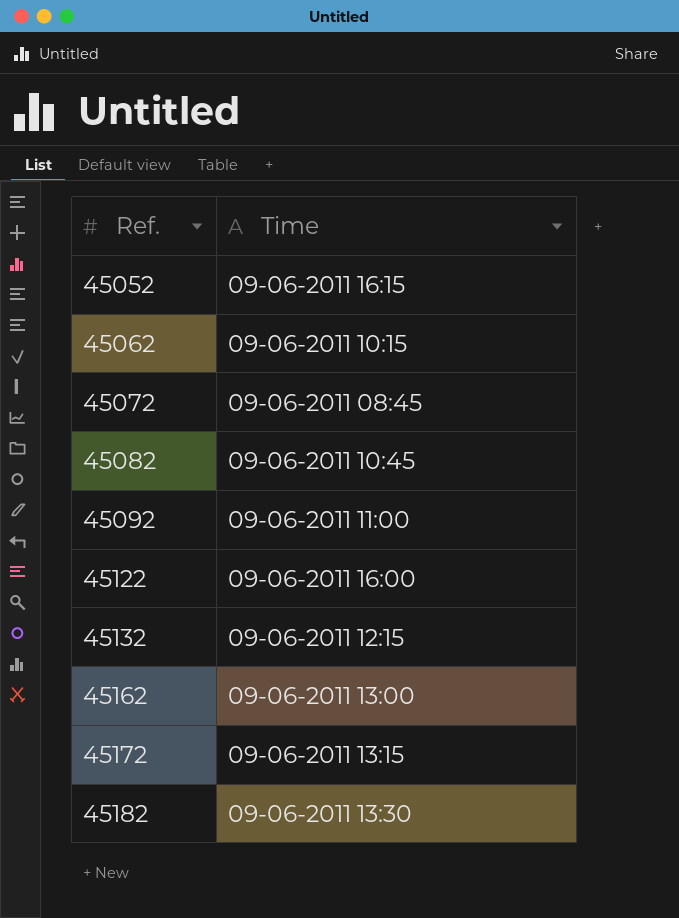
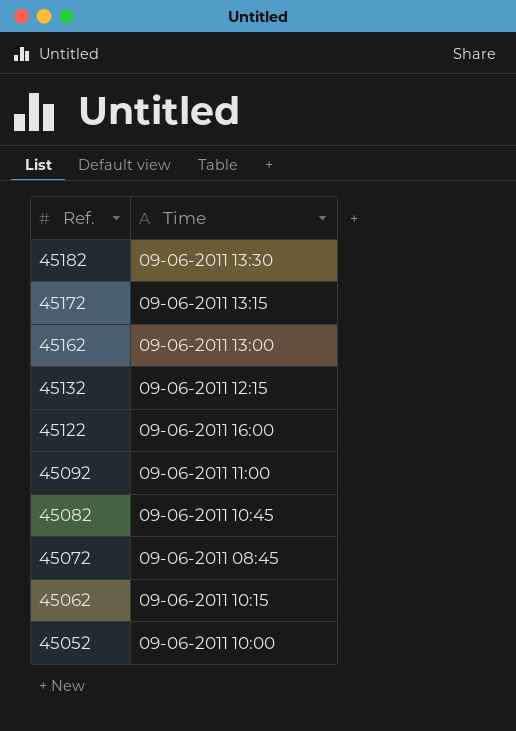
row order: Ref. ascending -> Ref. descending
45052 | Time: 09-06-2011 16:15 -> 09-06-2011 10:00

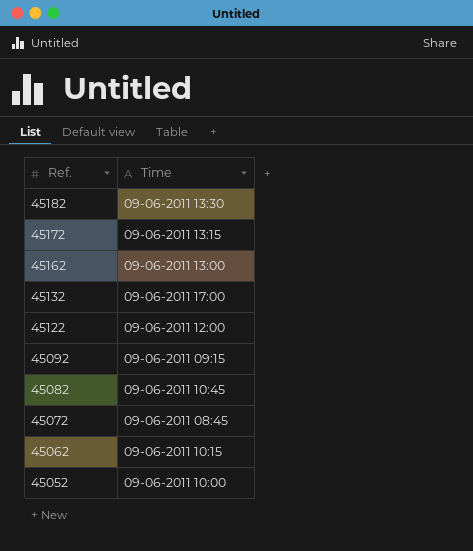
45132 | Time: 09-06-2011 12:15 -> 09-06-2011 17:00
45122 | Time: 09-06-2011 16:00 -> 09-06-2011 12:00
45092 | Time: 09-06-2011 11:00 -> 09-06-2011 09:15

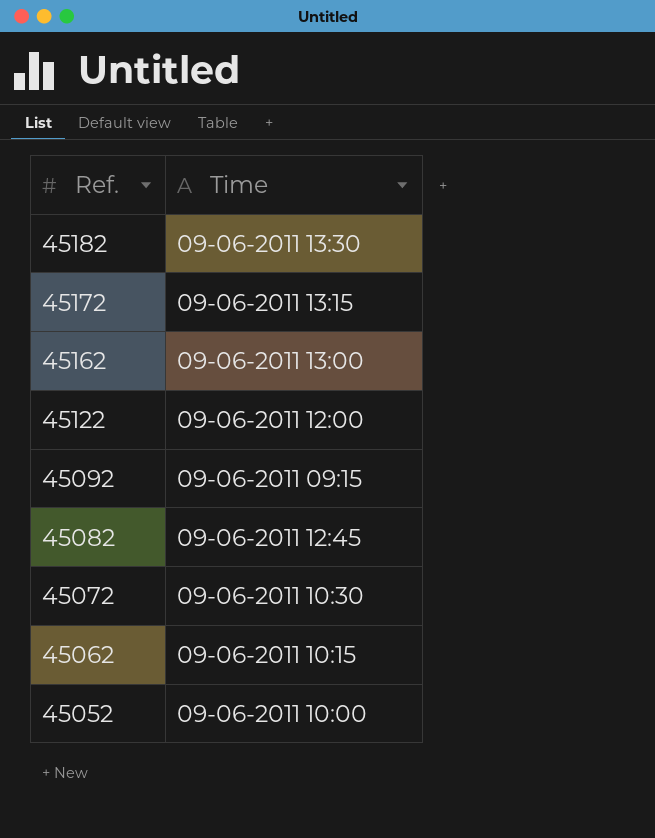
row 45132: 09-06-2011 17:00 -> none
45082 | Time: 09-06-2011 10:45 -> 09-06-2011 12:45
45072 | Time: 09-06-2011 08:45 -> 09-06-2011 10:30

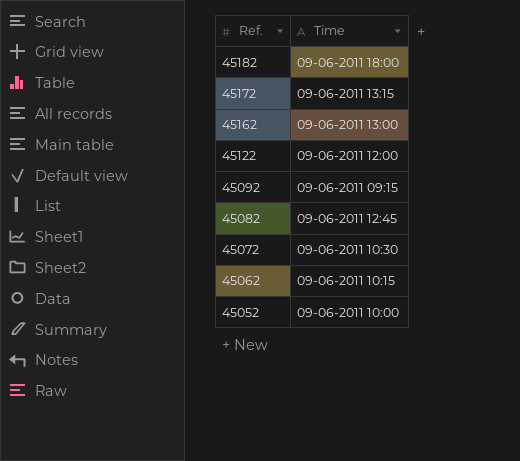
45182 | Time: 09-06-2011 13:30 -> 09-06-2011 18:00

